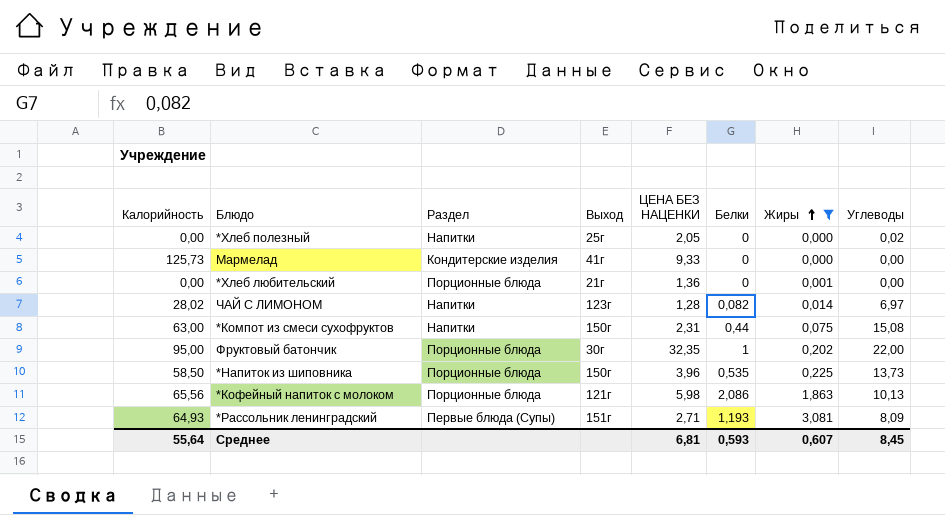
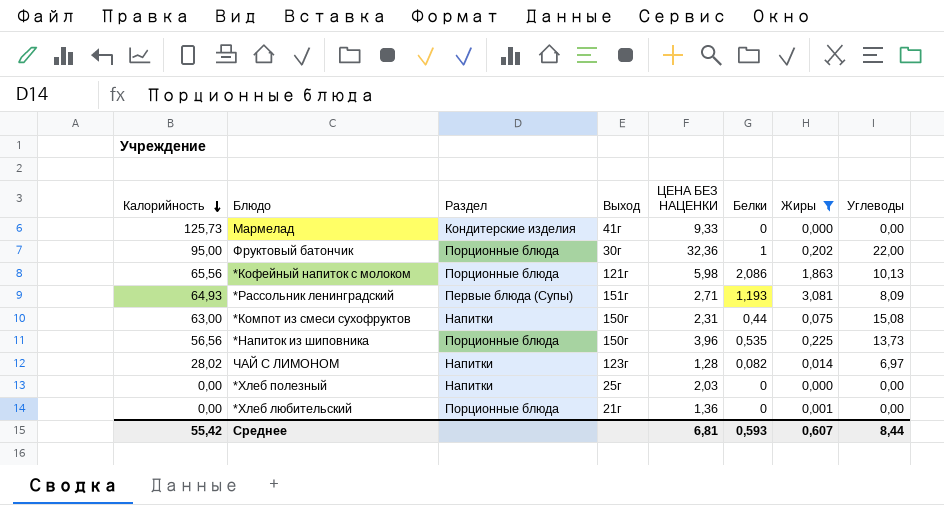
row order: Жиры ascending -> Калорийность descending
Фруктовый батончик | ЦЕНА БЕЗ НАЦЕНКИ: 32,35 -> 32,36
*Напиток из шиповника | Калорийность: 58,50 -> 56,56
*Хлеб полезный | ЦЕНА БЕЗ НАЦЕНКИ: 2,05 -> 2,03
*Хлеб полезный | Углеводы: 0,02 -> 0,00
Среднее | Калорийность: 55,64 -> 55,42
Среднее | Углеводы: 8,45 -> 8,44

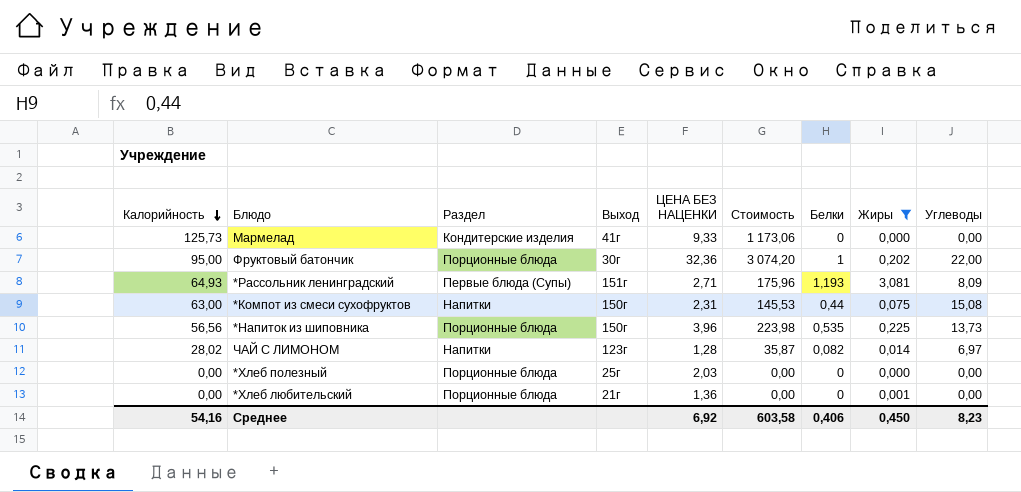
column Стоимость | formula: none -> [Калорийность] * [ЦЕНА БЕЗ НАЦЕНКИ]
row *Кофейный напиток с молоком: 65,56 | Порционные блюда | 121г | 5,98 | 2,086 | 1,863 | 10,13 -> none
*Хлеб полезный | Раздел: Напитки -> Порционные блюда
Среднее | Калорийность: 55,42 -> 54,16
Среднее | ЦЕНА БЕЗ НАЦЕНКИ: 6,81 -> 6,92
Среднее | Белки: 0,593 -> 0,406
Среднее | Жиры: 0,607 -> 0,450
Среднее | Углеводы: 8,44 -> 8,23

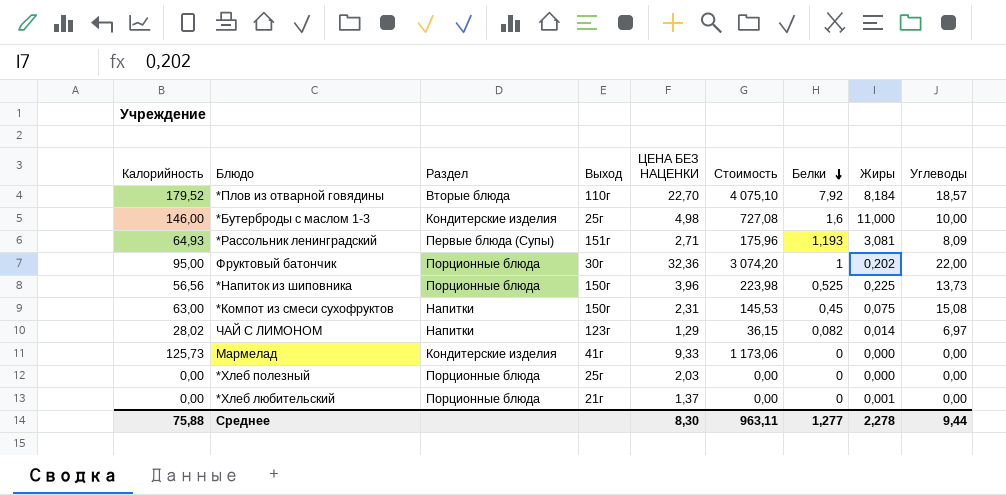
filter: Жиры <= 3,081 -> none
row order: Калорийность descending -> Белки descending
*Напиток из шиповника | Белки: 0,535 -> 0,525
*Компот из смеси сухофруктов | Белки: 0,44 -> 0,45
ЧАЙ С ЛИМОНОМ | ЦЕНА БЕЗ НАЦЕНКИ: 1,28 -> 1,29
ЧАЙ С ЛИМОНОМ | Стоимость: 35,87 -> 36,15
*Хлеб любительский | ЦЕНА БЕЗ НАЦЕНКИ: 1,36 -> 1,37
Среднее | Калорийность: 54,16 -> 75,88
Среднее | ЦЕНА БЕЗ НАЦЕНКИ: 6,92 -> 8,30
Среднее | Стоимость: 603,58 -> 963,11
Среднее | Белки: 0,406 -> 1,277
Среднее | Жиры: 0,450 -> 2,278
Среднее | Углеводы: 8,23 -> 9,44

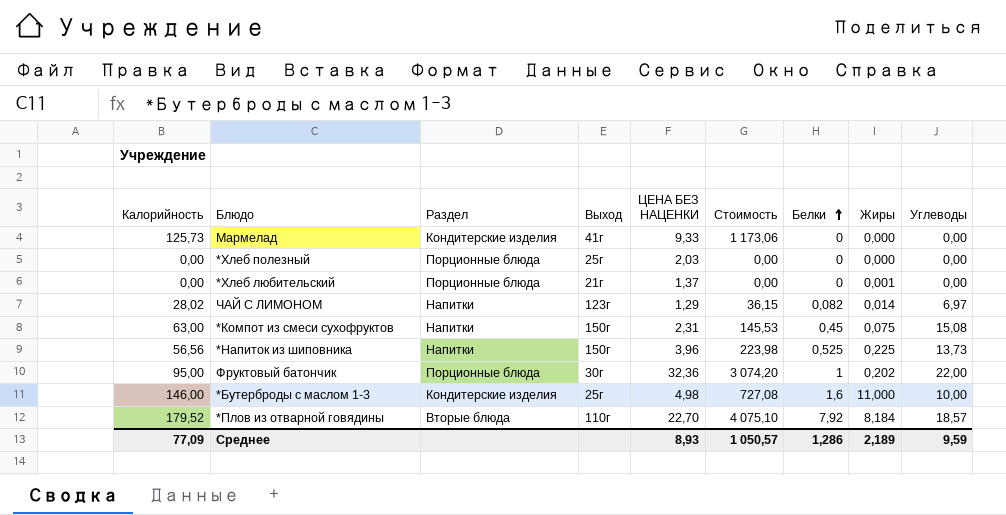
row order: Белки descending -> Белки ascending
row *Рассольник ленинградский: 64,93 | Первые блюда (Супы) | 151г | 2,71 | 175,96 | 1,193 | 3,081 | 8,09 -> none
*Напиток из шиповника | Раздел: Порционные блюда -> Напитки
Среднее | Калорийность: 75,88 -> 77,09
Среднее | ЦЕНА БЕЗ НАЦЕНКИ: 8,30 -> 8,93
Среднее | Стоимость: 963,11 -> 1 050,57
Среднее | Белки: 1,277 -> 1,286
Среднее | Жиры: 2,278 -> 2,189
Среднее | Углеводы: 9,44 -> 9,59

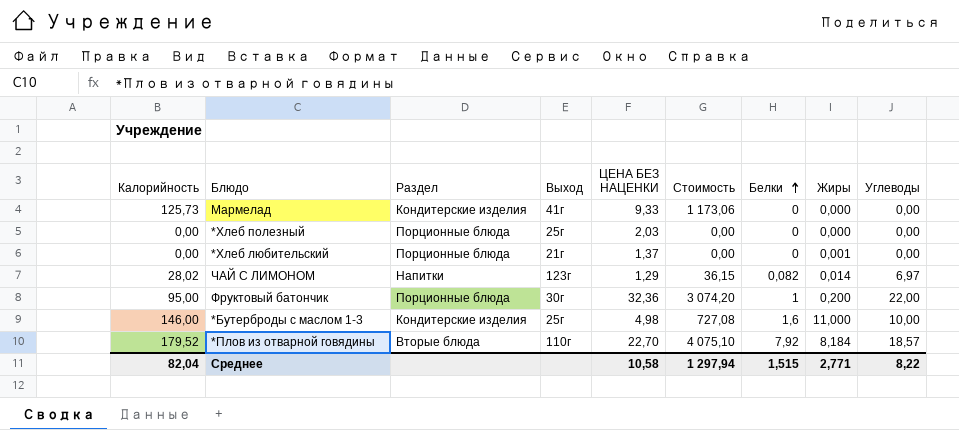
row *Компот из смеси сухофруктов: 63,00 | Напитки | 150г | 2,31 | 145,53 | 0,45 | 0,075 | 15,08 -> none
row *Напиток из шиповника: 56,56 | Напитки | 150г | 3,96 | 223,98 | 0,525 | 0,225 | 13,73 -> none
Фруктовый батончик | Жиры: 0,202 -> 0,200
Среднее | Калорийность: 77,09 -> 82,04
Среднее | ЦЕНА БЕЗ НАЦЕНКИ: 8,93 -> 10,58
Среднее | Стоимость: 1 050,57 -> 1 297,94
Среднее | Белки: 1,286 -> 1,515
Среднее | Жиры: 2,189 -> 2,771
Среднее | Углеводы: 9,59 -> 8,22

